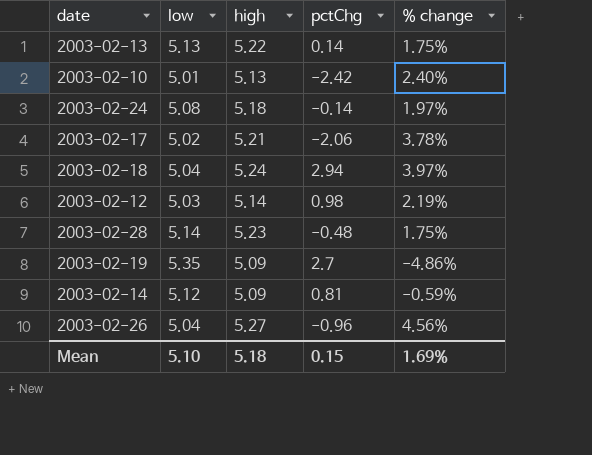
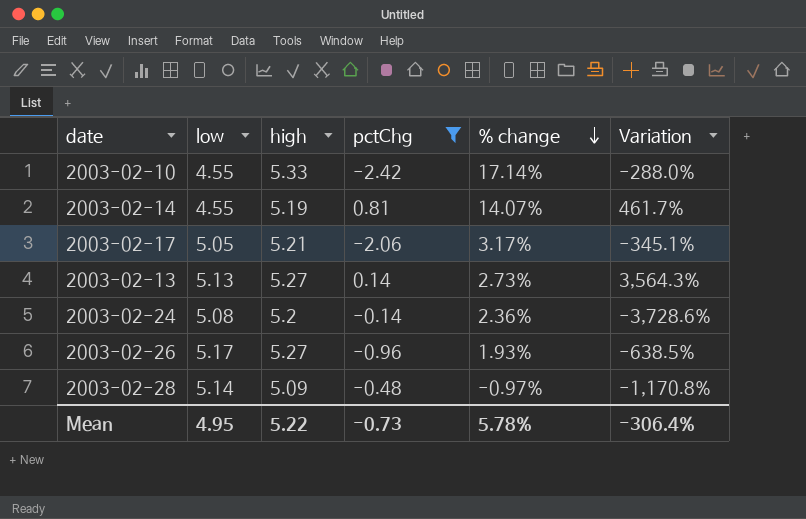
filter: none -> pctChg <= 0.81
row order: none -> % change descending
column Variation | formula: none -> ([low] - [pctChg]) / [pctChg]
2003-02-10 | low: 5.01 -> 4.55
2003-02-10 | high: 5.13 -> 5.33
2003-02-10 | % change: 2.40% -> 17.14%
2003-02-14 | low: 5.12 -> 4.55
2003-02-14 | high: 5.09 -> 5.19
2003-02-14 | % change: -0.59% -> 14.07%
2003-02-17 | low: 5.02 -> 5.05
2003-02-17 | % change: 3.78% -> 3.17%
2003-02-13 | high: 5.22 -> 5.27
2003-02-13 | % change: 1.75% -> 2.73%
2003-02-24 | high: 5.18 -> 5.2
2003-02-24 | % change: 1.97% -> 2.36%
2003-02-26 | low: 5.04 -> 5.17
2003-02-26 | % change: 4.56% -> 1.93%
2003-02-28 | high: 5.23 -> 5.09
2003-02-28 | % change: 1.75% -> -0.97%
Mean | low: 5.10 -> 4.95
Mean | high: 5.18 -> 5.22
Mean | pctChg: 0.15 -> -0.73
Mean | % change: 1.69% -> 5.78%

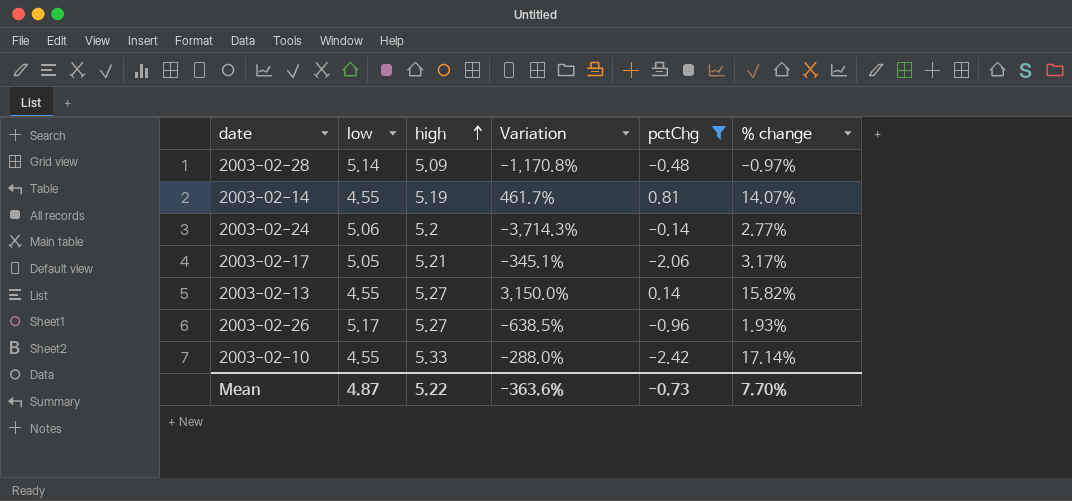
row order: % change descending -> high ascending
column Variation | position: 6 -> 4
2003-02-24 | low: 5.08 -> 5.06
2003-02-24 | Variation: -3,728.6% -> -3,714.3%
2003-02-24 | % change: 2.36% -> 2.77%
2003-02-13 | low: 5.13 -> 4.55
2003-02-13 | Variation: 3,564.3% -> 3,150.0%
2003-02-13 | % change: 2.73% -> 15.82%
Mean | low: 4.95 -> 4.87
Mean | Variation: -306.4% -> -363.6%
Mean | % change: 5.78% -> 7.70%

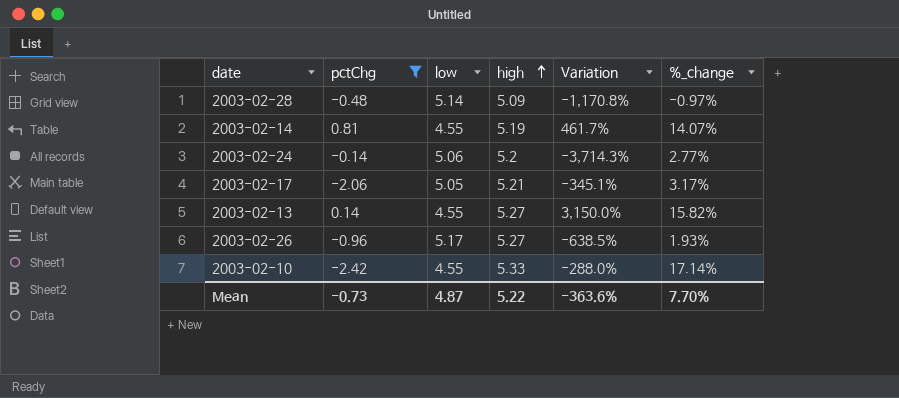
column pctChg | position: 5 -> 2
column name: % change -> %_change

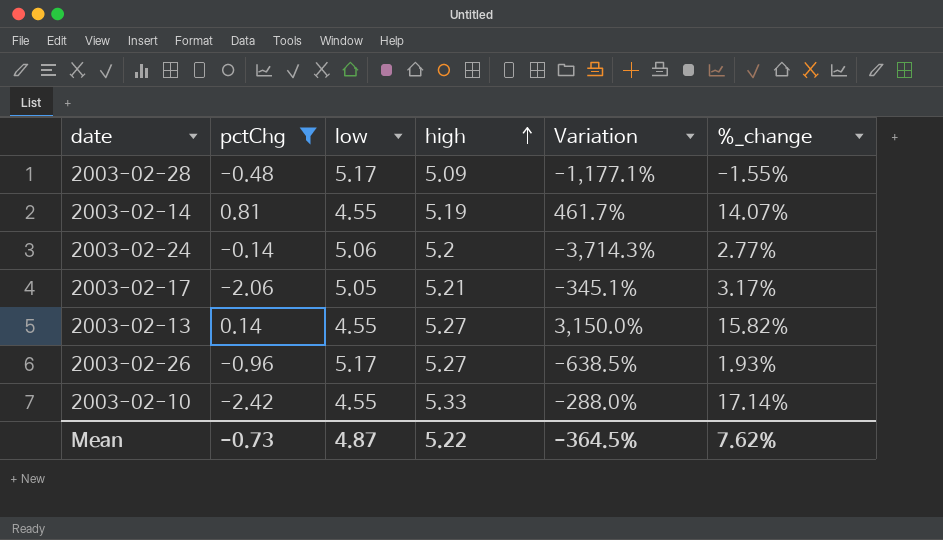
2003-02-28 | low: 5.14 -> 5.17
2003-02-28 | Variation: -1,170.8% -> -1,177.1%
2003-02-28 | %_change: -0.97% -> -1.55%
Mean | Variation: -363.6% -> -364.5%
Mean | %_change: 7.70% -> 7.62%

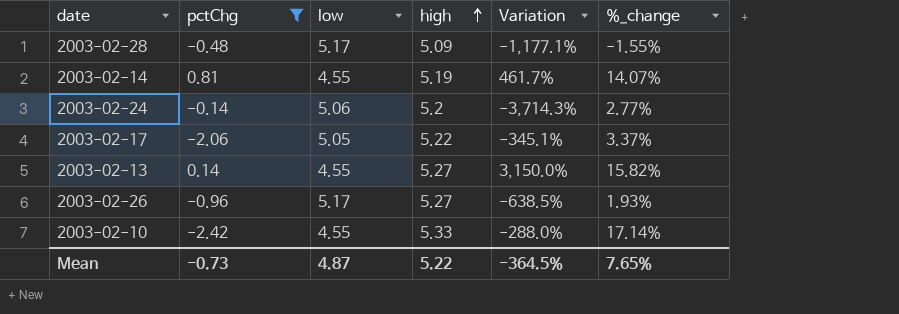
2003-02-17 | high: 5.21 -> 5.22
2003-02-17 | %_change: 3.17% -> 3.37%
Mean | %_change: 7.62% -> 7.65%

